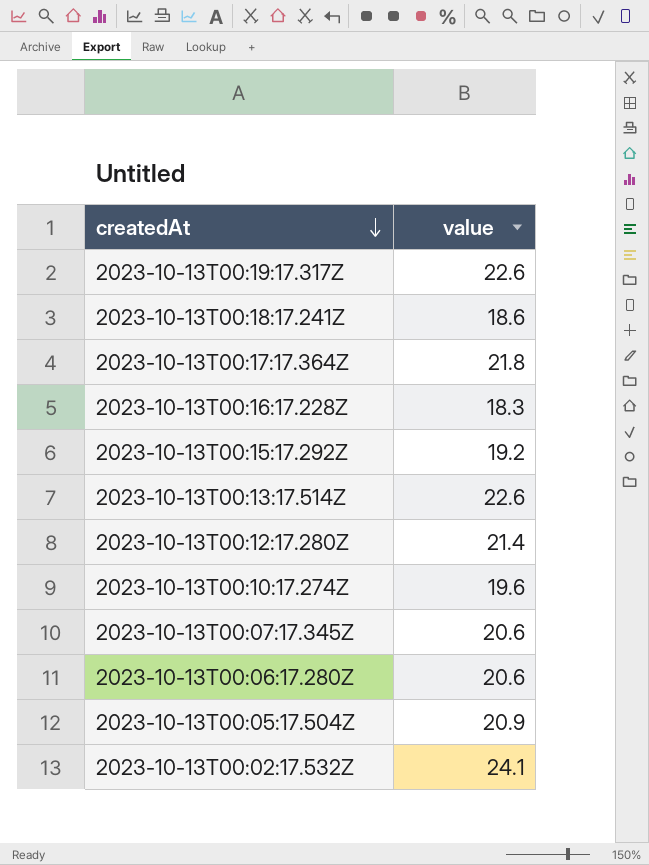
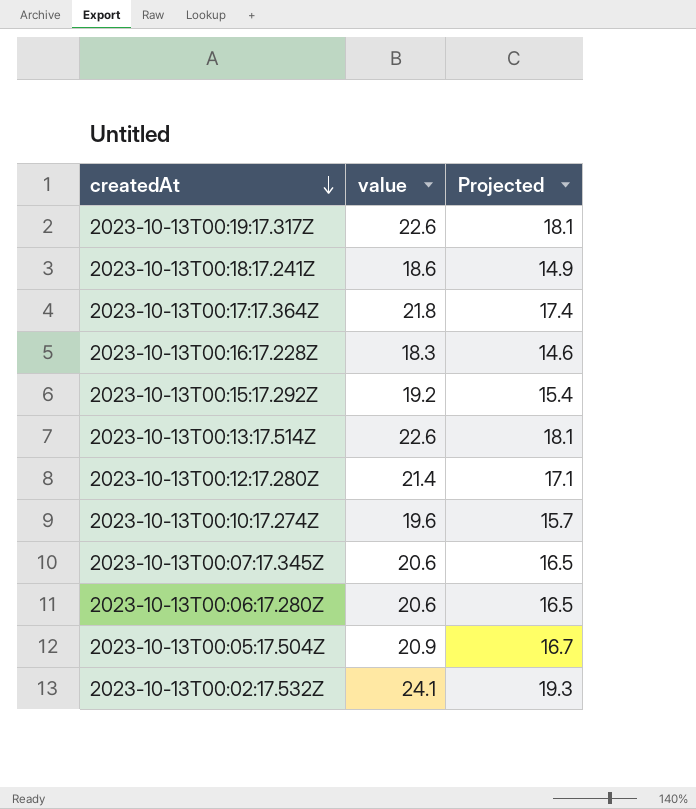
column Projected | formula: none -> [value] * 0.8

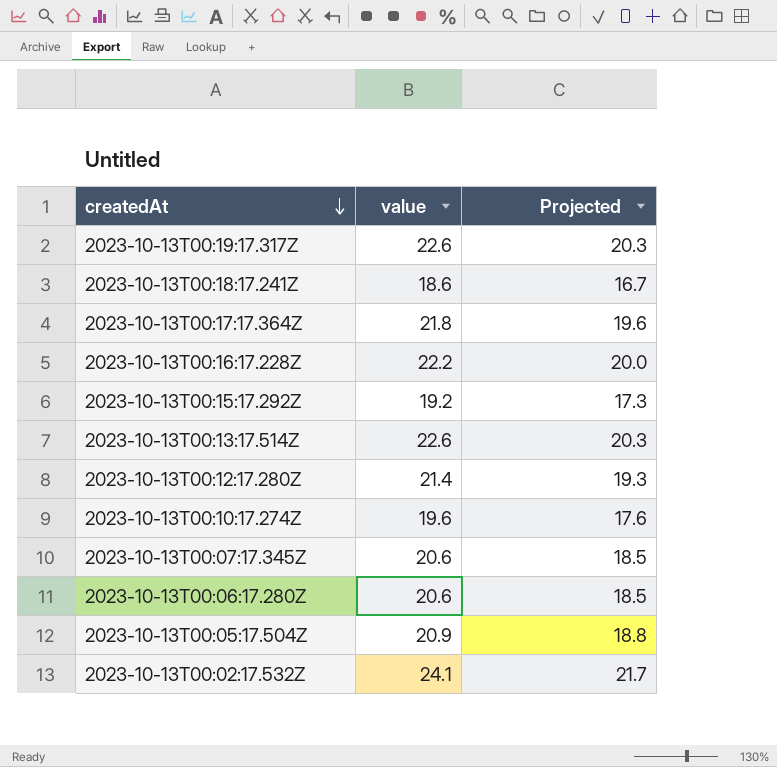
column Projected | formula: [value] * 0.8 -> [value] * 0.9
2023-10-13T00:16:17.228Z | value: 18.3 -> 22.2

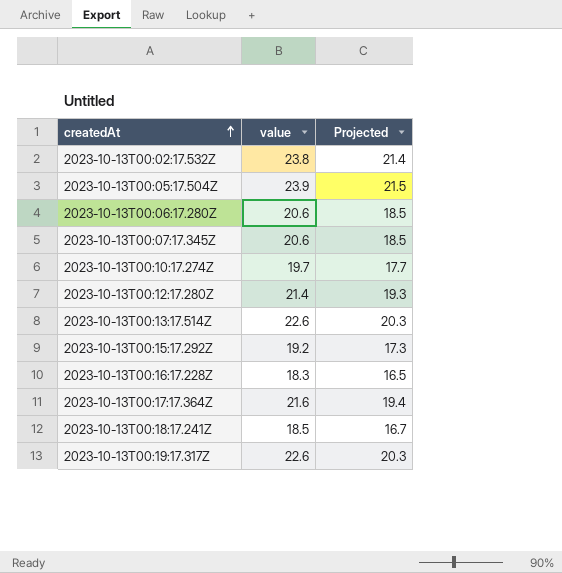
row order: createdAt descending -> createdAt ascending
2023-10-13T00:02:17.532Z | value: 24.1 -> 23.8
2023-10-13T00:02:17.532Z | Projected: 21.7 -> 21.4
2023-10-13T00:05:17.504Z | value: 20.9 -> 23.9
2023-10-13T00:05:17.504Z | Projected: 18.8 -> 21.5
2023-10-13T00:10:17.274Z | value: 19.6 -> 19.7
2023-10-13T00:10:17.274Z | Projected: 17.6 -> 17.7
2023-10-13T00:16:17.228Z | value: 22.2 -> 18.3
2023-10-13T00:16:17.228Z | Projected: 20.0 -> 16.5
2023-10-13T00:17:17.364Z | value: 21.8 -> 21.6
2023-10-13T00:17:17.364Z | Projected: 19.6 -> 19.4
2023-10-13T00:18:17.241Z | value: 18.6 -> 18.5

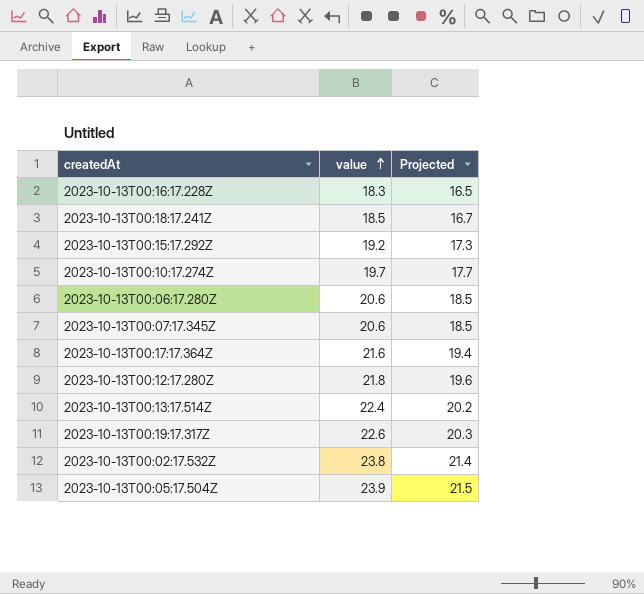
row order: createdAt ascending -> value ascending
2023-10-13T00:12:17.280Z | value: 21.4 -> 21.8
2023-10-13T00:12:17.280Z | Projected: 19.3 -> 19.6
2023-10-13T00:13:17.514Z | value: 22.6 -> 22.4
2023-10-13T00:13:17.514Z | Projected: 20.3 -> 20.2

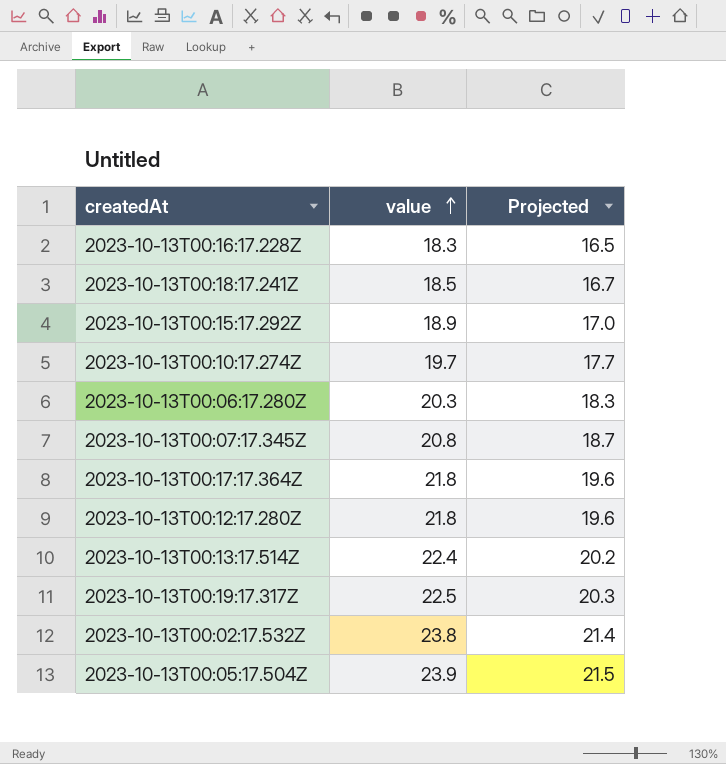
2023-10-13T00:15:17.292Z | value: 19.2 -> 18.9
2023-10-13T00:15:17.292Z | Projected: 17.3 -> 17.0
2023-10-13T00:06:17.280Z | value: 20.6 -> 20.3
2023-10-13T00:06:17.280Z | Projected: 18.5 -> 18.3
2023-10-13T00:07:17.345Z | value: 20.6 -> 20.8
2023-10-13T00:07:17.345Z | Projected: 18.5 -> 18.7
2023-10-13T00:17:17.364Z | value: 21.6 -> 21.8
2023-10-13T00:17:17.364Z | Projected: 19.4 -> 19.6
2023-10-13T00:19:17.317Z | value: 22.6 -> 22.5

